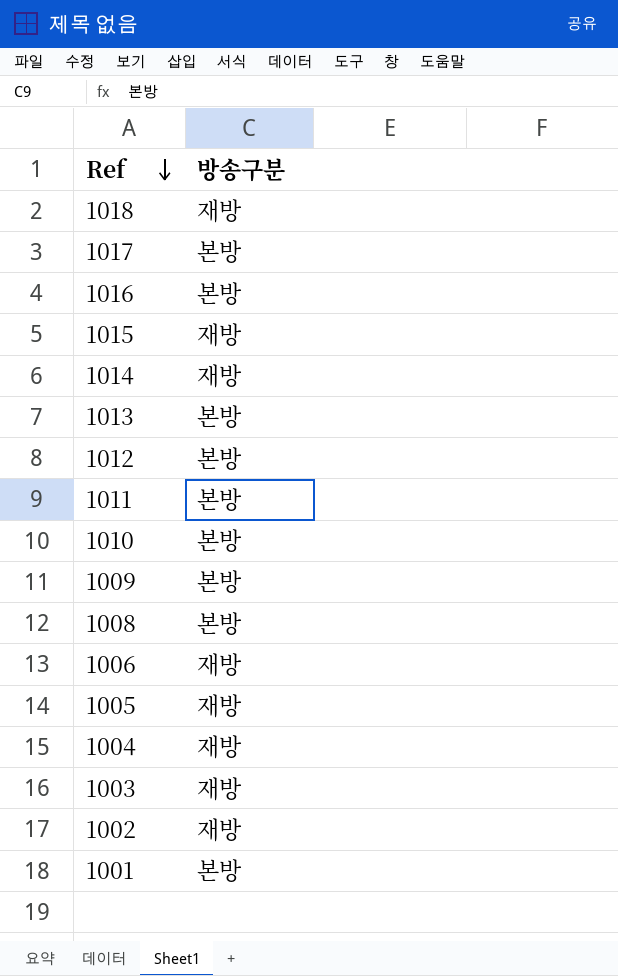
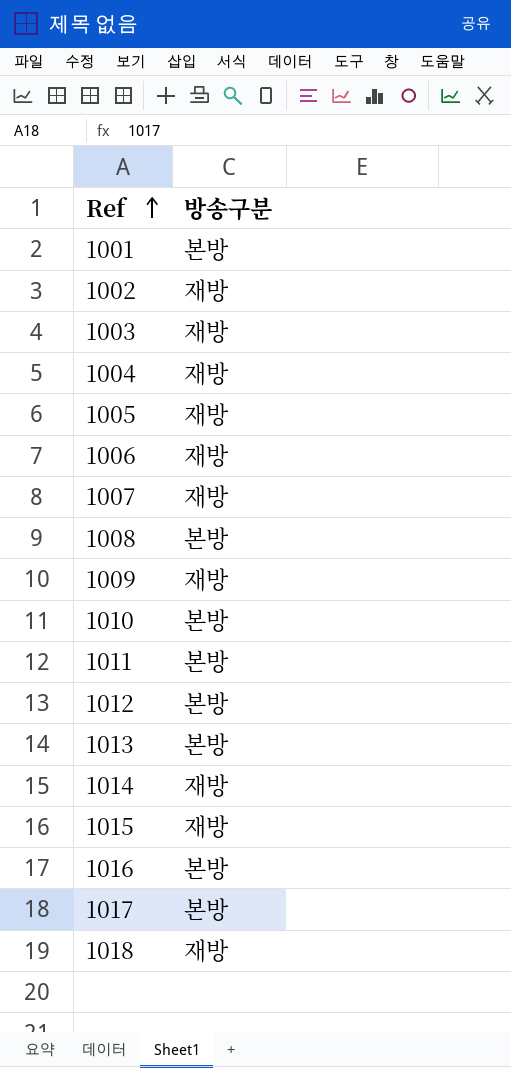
row order: Ref descending -> Ref ascending
row 1007: none -> 재방
1009 | 방송구분: 본방 -> 재방

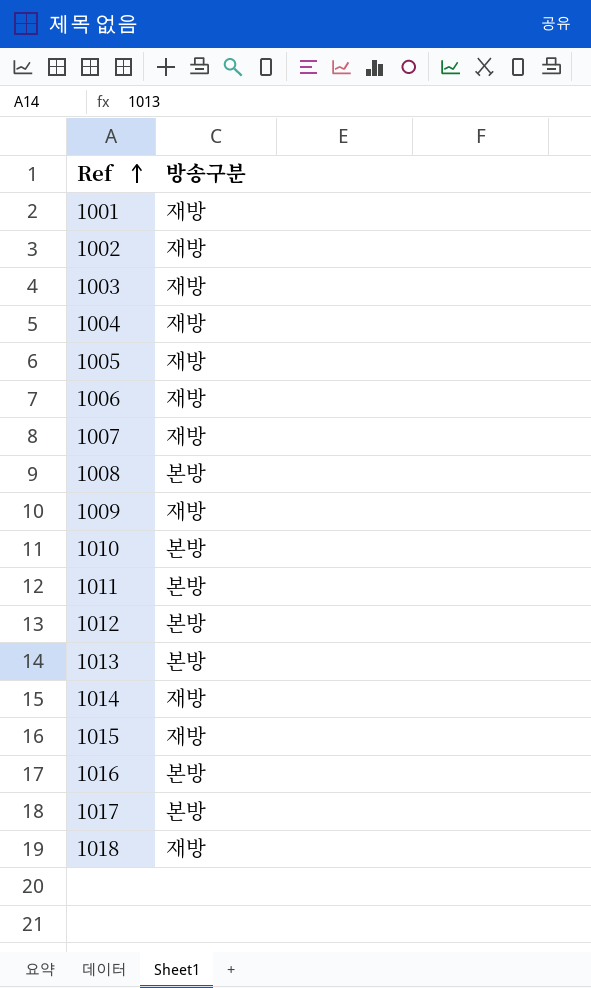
1001 | 방송구분: 본방 -> 재방

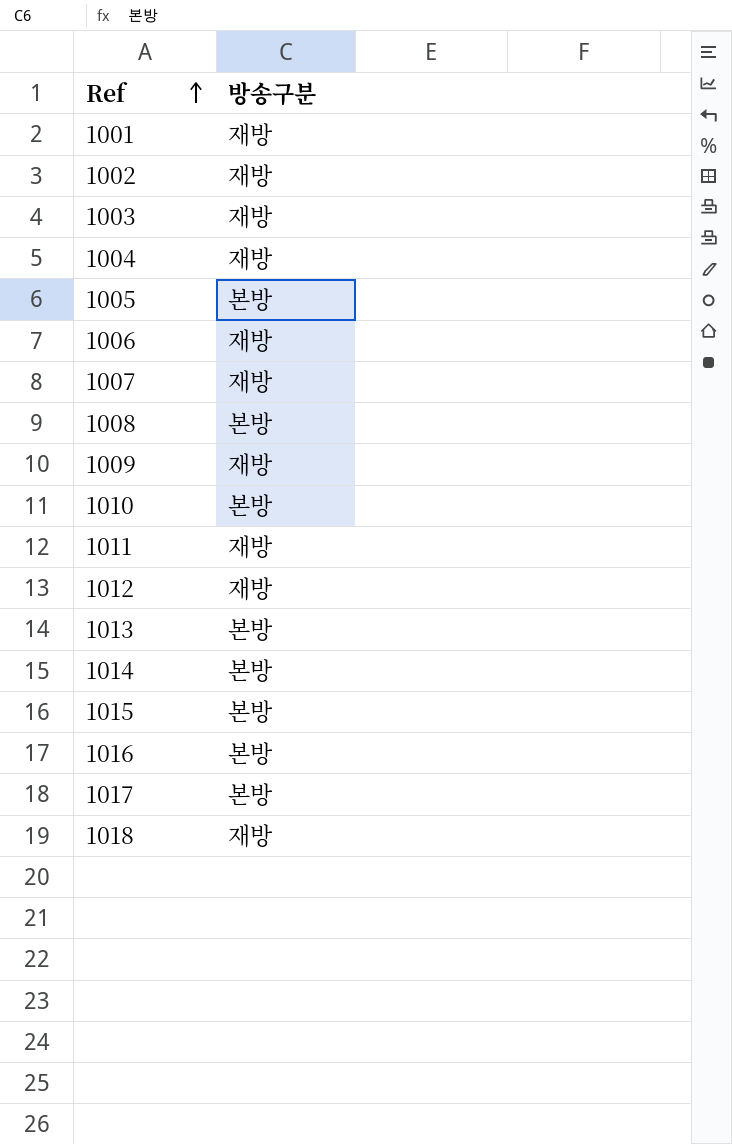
1005 | 방송구분: 재방 -> 본방
1011 | 방송구분: 본방 -> 재방
1012 | 방송구분: 본방 -> 재방
1014 | 방송구분: 재방 -> 본방
1015 | 방송구분: 재방 -> 본방

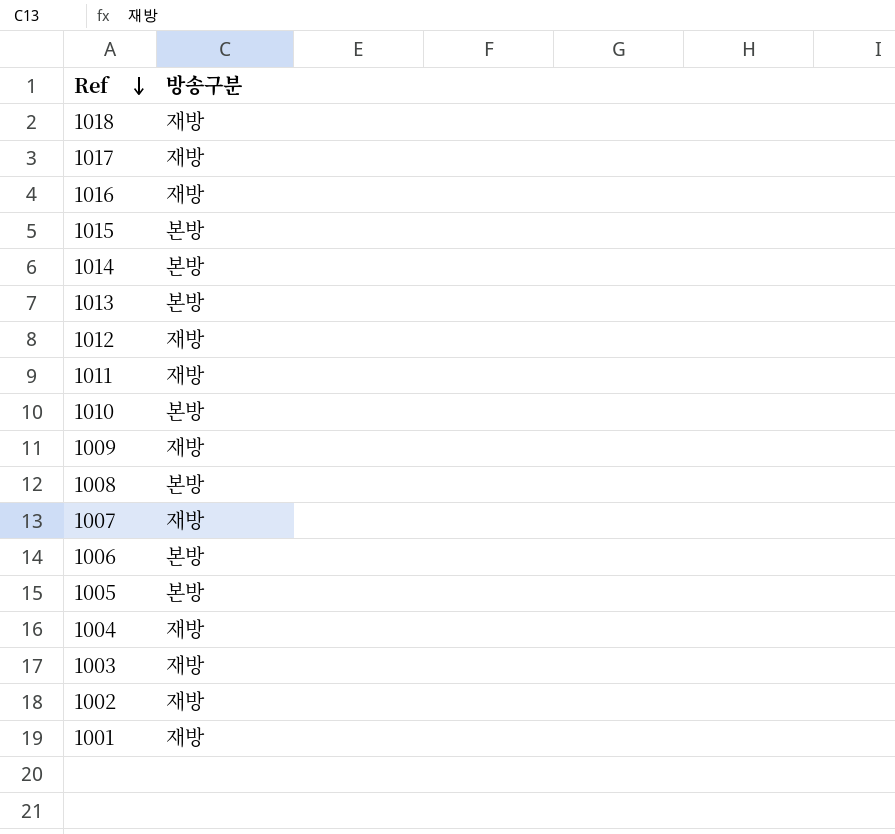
row order: Ref ascending -> Ref descending
1017 | 방송구분: 본방 -> 재방
1016 | 방송구분: 본방 -> 재방
1006 | 방송구분: 재방 -> 본방

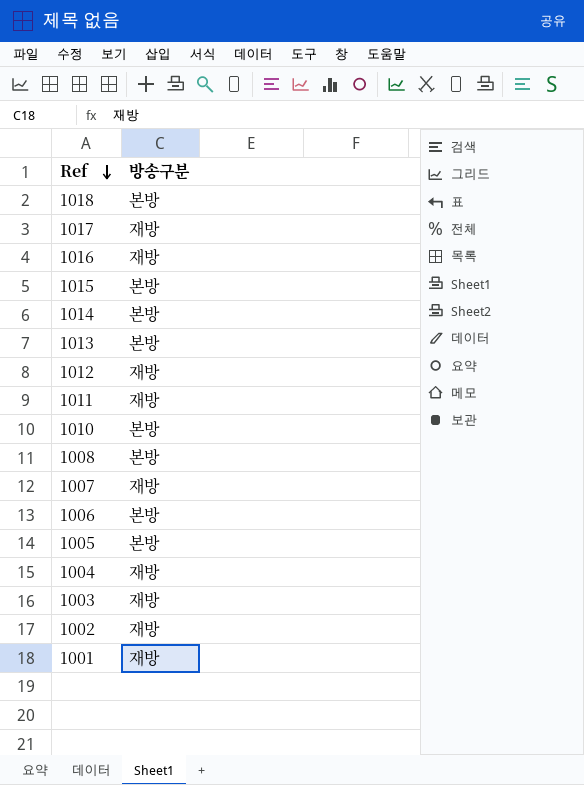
row 1009: 재방 -> none
1018 | 방송구분: 재방 -> 본방

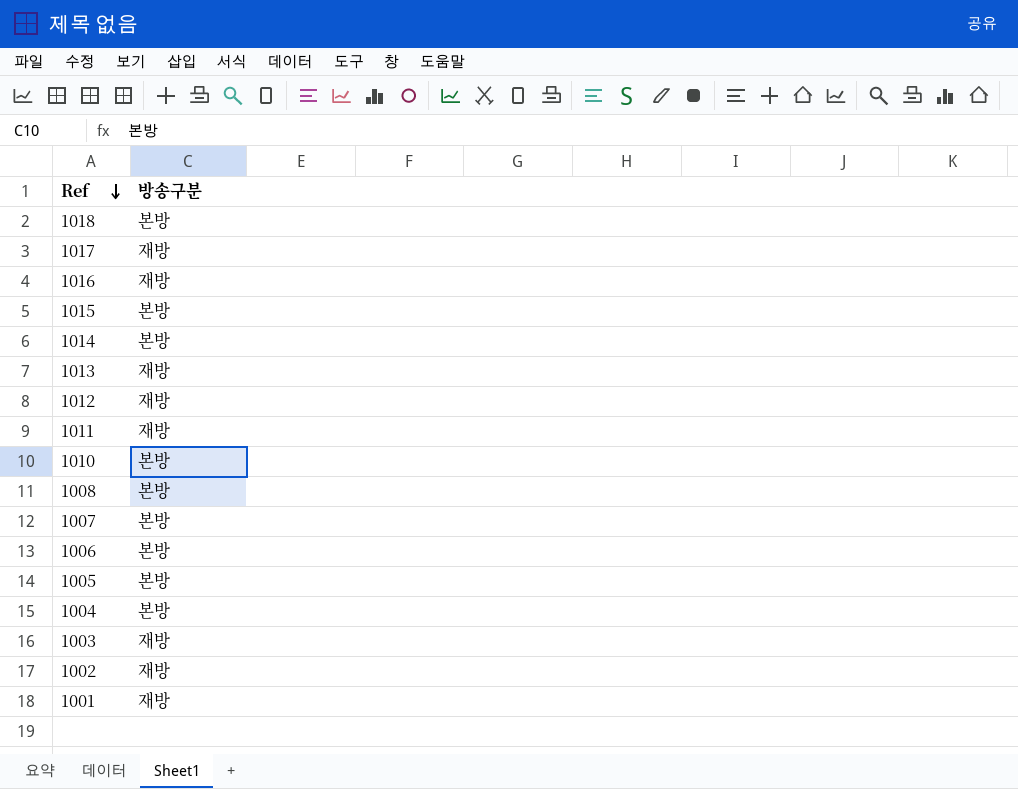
1013 | 방송구분: 본방 -> 재방
1007 | 방송구분: 재방 -> 본방
1004 | 방송구분: 재방 -> 본방

